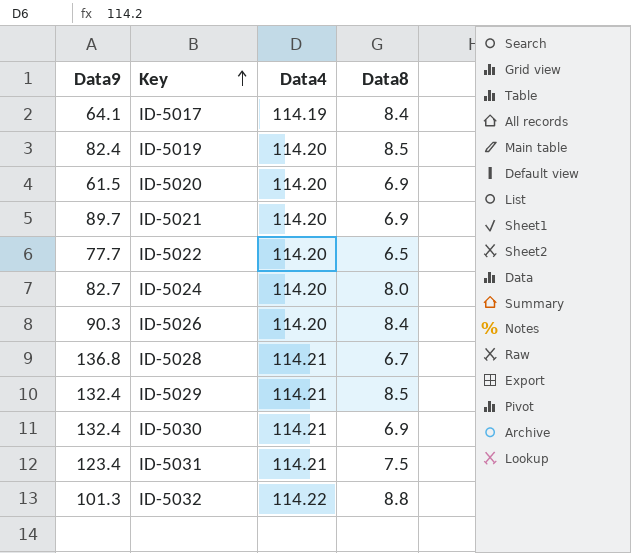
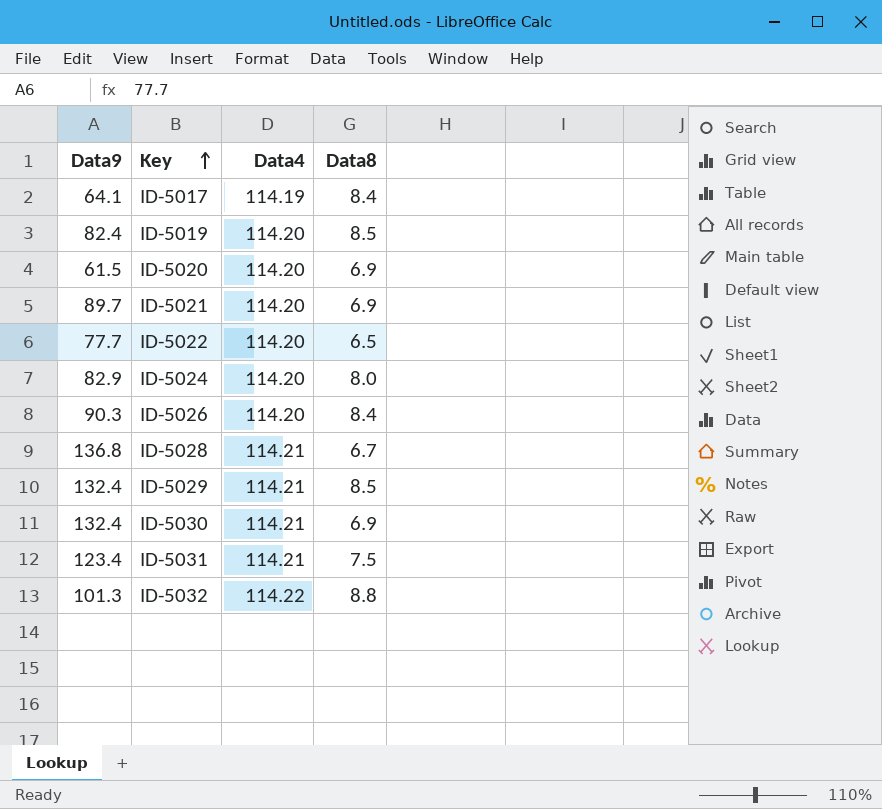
ID-5024 | Data9: 82.7 -> 82.9

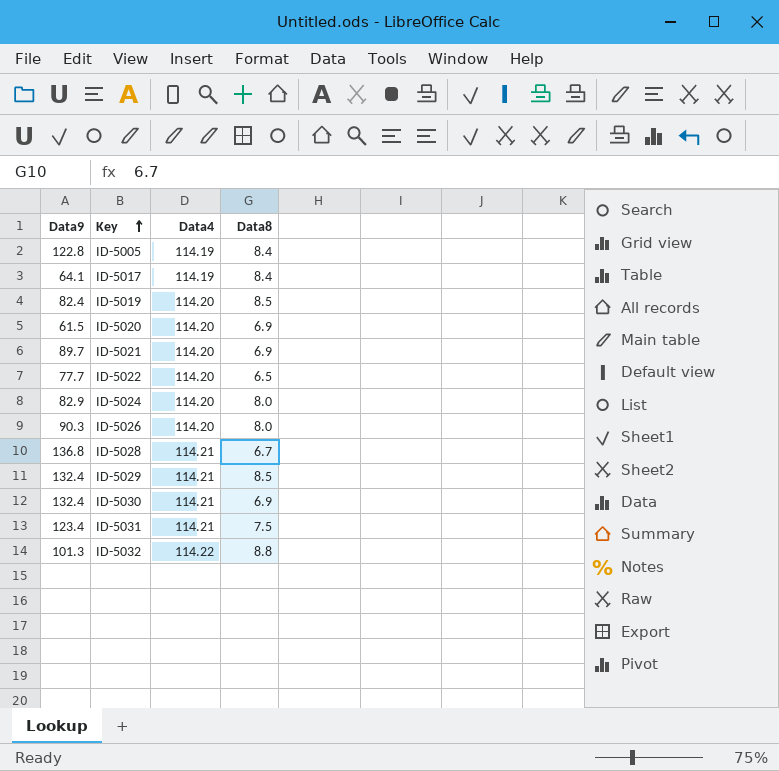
row ID-5005: none -> 122.8 | 114.19 | 8.4
ID-5026 | Data8: 8.4 -> 8.0

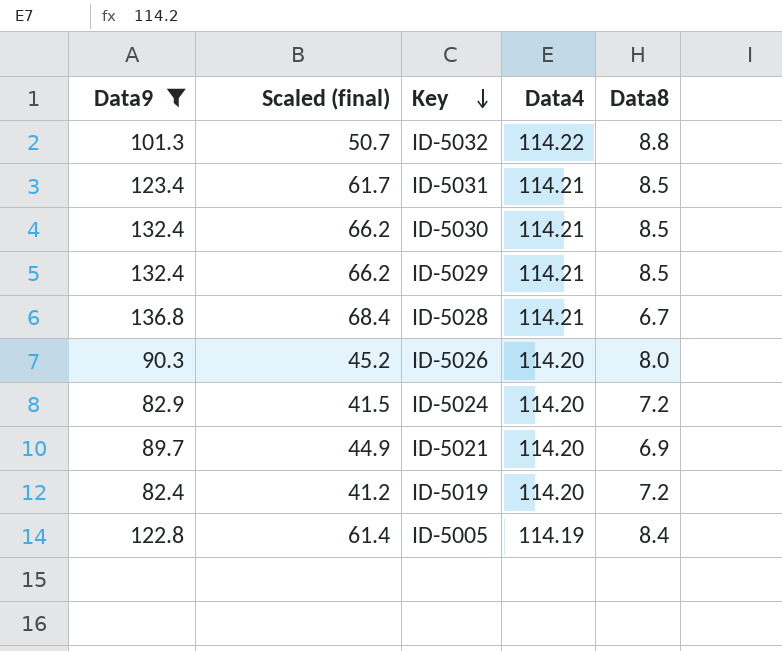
filter: none -> Data9 >= 82.4
row order: Key ascending -> Key descending
column Scaled (final) | formula: none -> [Data9] * 0.5
ID-5031 | Data8: 7.5 -> 8.5
ID-5030 | Data8: 6.9 -> 8.5
ID-5024 | Data8: 8.0 -> 7.2
ID-5019 | Data8: 8.5 -> 7.2

